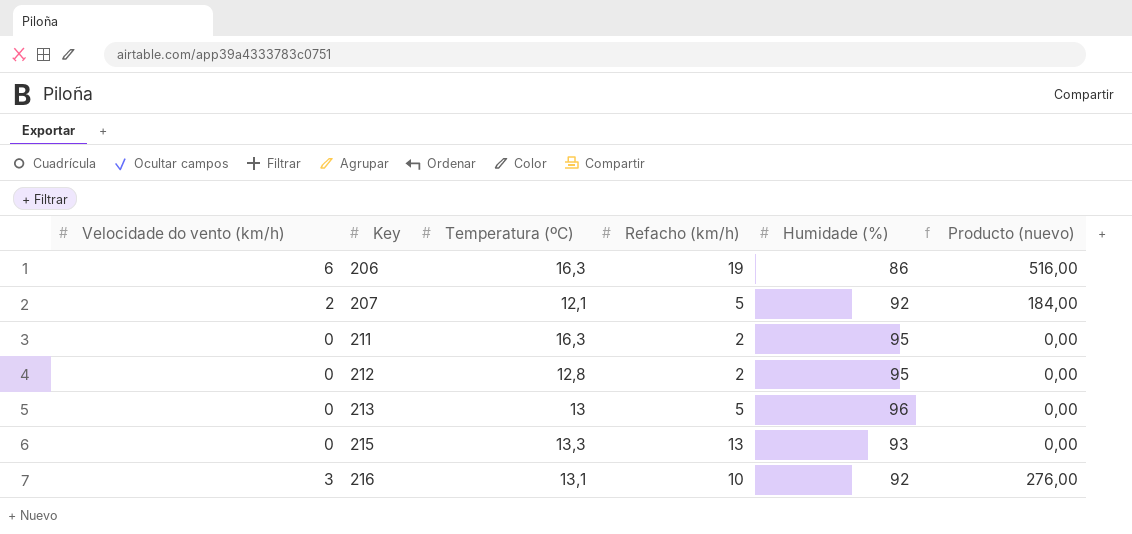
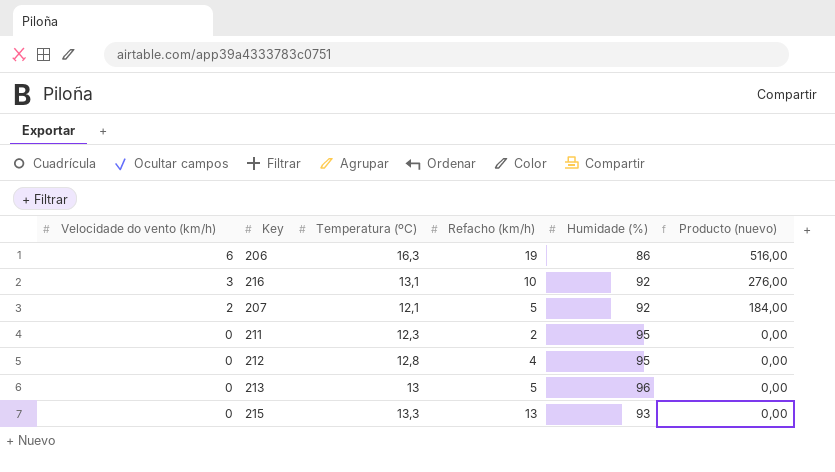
row order: Key ascending -> Velocidade do vento (km/h) descending
211 | Temperatura (ºC): 16,3 -> 12,3
212 | Refacho (km/h): 2 -> 4

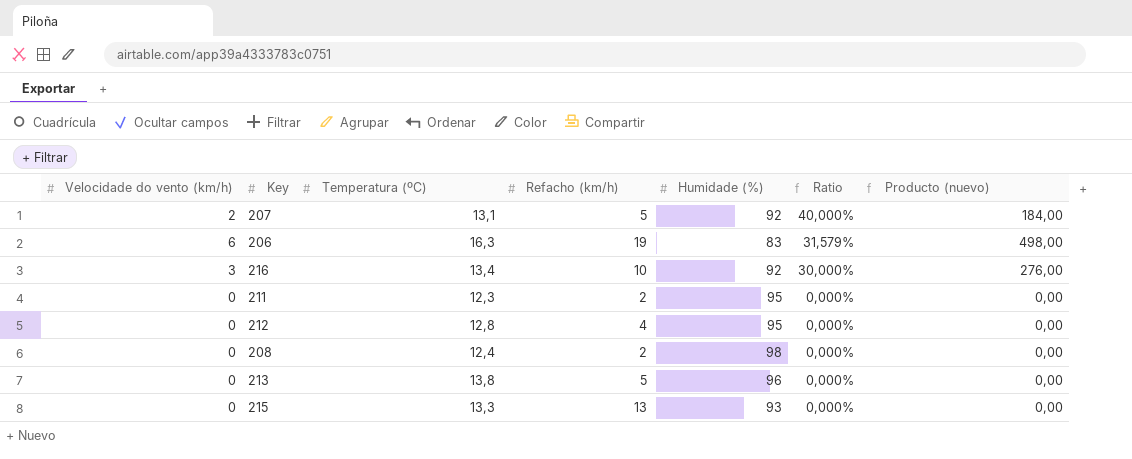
row order: Velocidade do vento (km/h) descending -> Ratio descending
column Ratio | formula: none -> [Velocidade do vento (km/h)] / [Refacho (km/h)]
207 | Temperatura (ºC): 12,1 -> 13,1
206 | Humidade (%): 86 -> 83
206 | Producto (nuevo): 516,00 -> 498,00
216 | Temperatura (ºC): 13,1 -> 13,4
row 208: none -> 0 | 12,4 | 2 | 98 | 0,000% | 0,00
213 | Temperatura (ºC): 13 -> 13,8

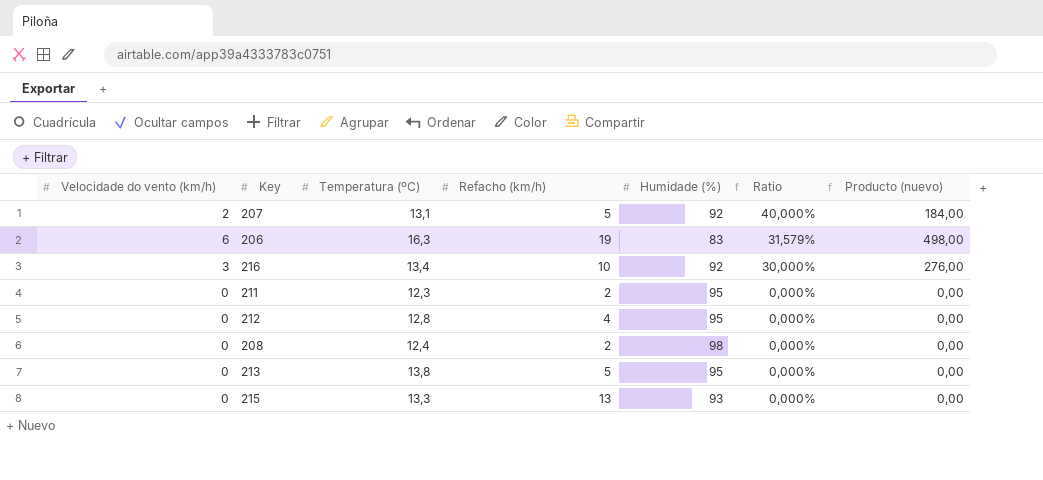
213 | Humidade (%): 96 -> 95

